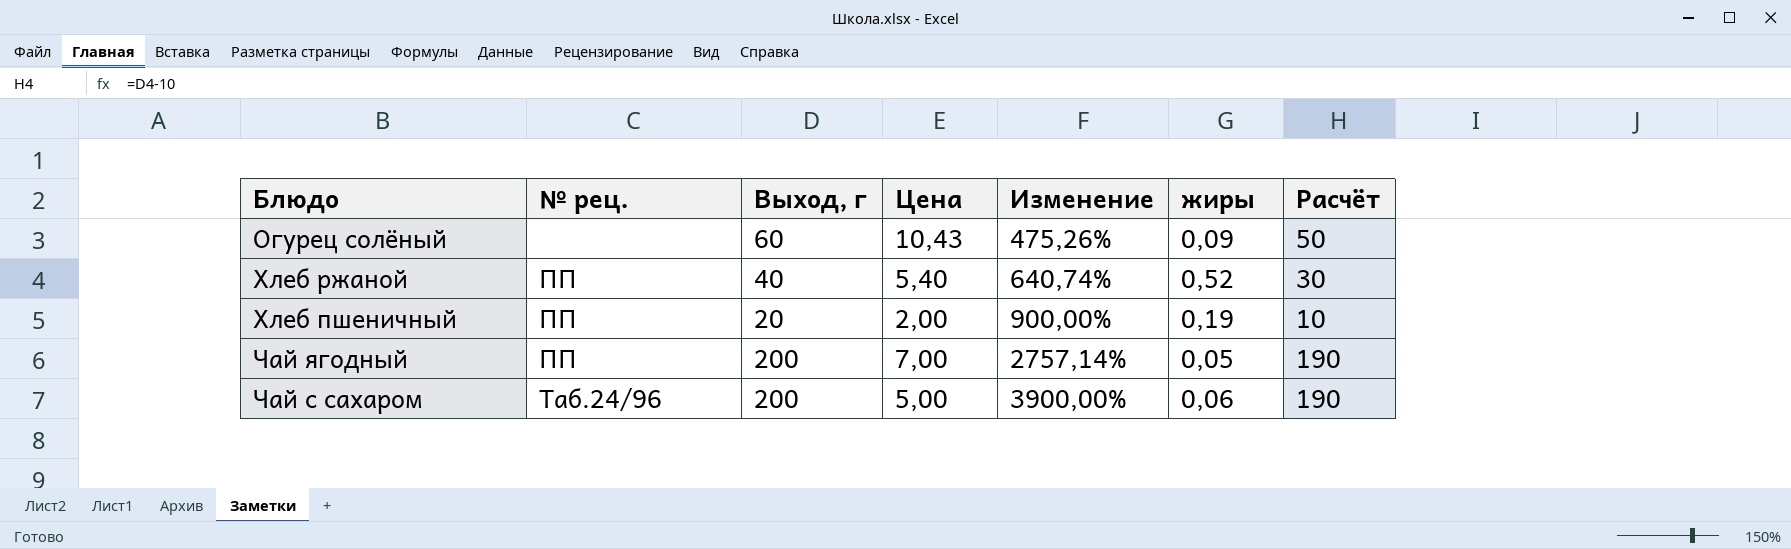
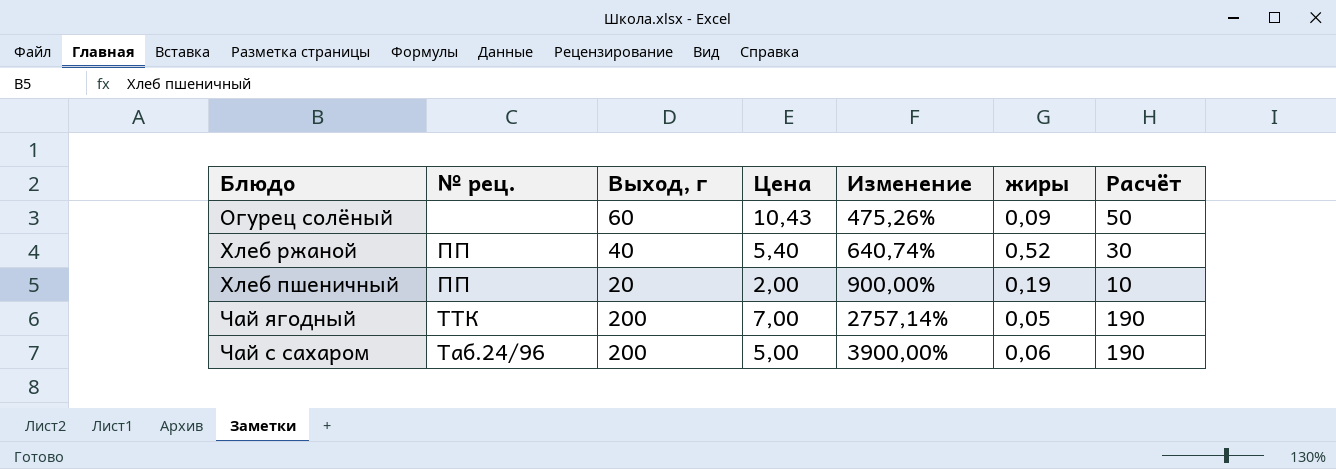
Чай ягодный | № рец.: ПП -> ТТК

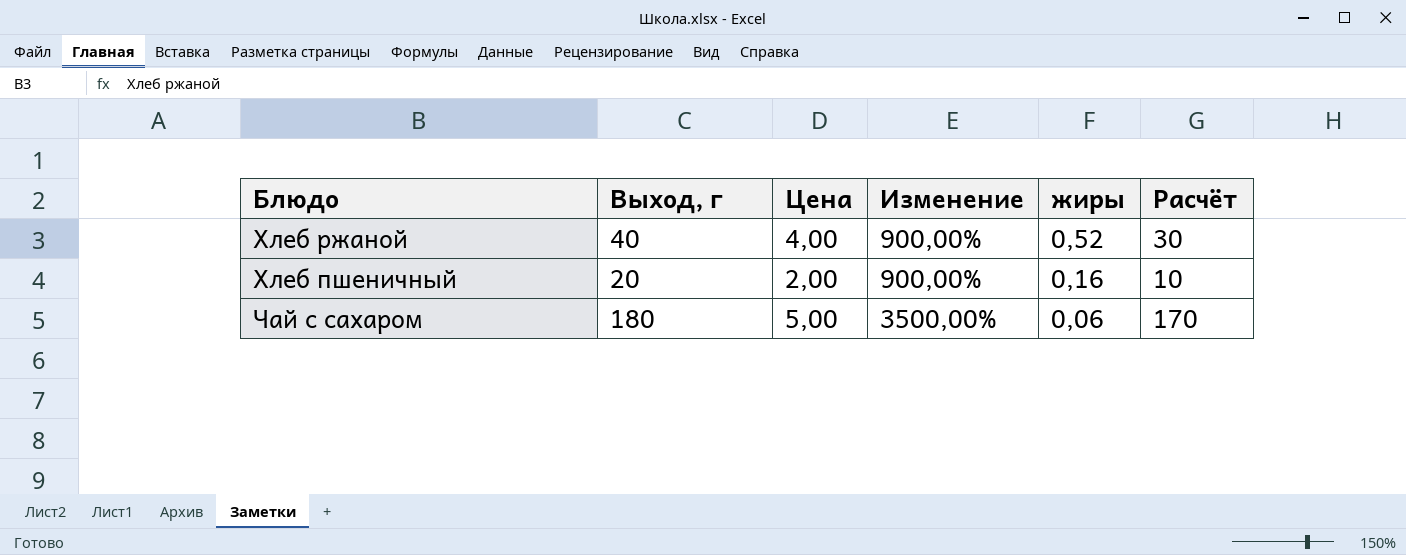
column № рец. | position: 2 -> none
row Огурец солёный: none | 60 | 10,43 | 475,26% | 0,09 | 50 -> none
row Чай ягодный: ТТК | 200 | 7,00 | 2757,14% | 0,05 | 190 -> none
Хлеб ржаной | Цена: 5,40 -> 4,00
Хлеб ржаной | Изменение: 640,74% -> 900,00%
Хлеб пшеничный | жиры: 0,19 -> 0,16
Чай с сахаром | Выход, г: 200 -> 180
Чай с сахаром | Изменение: 3900,00% -> 3500,00%
Чай с сахаром | Расчёт: 190 -> 170

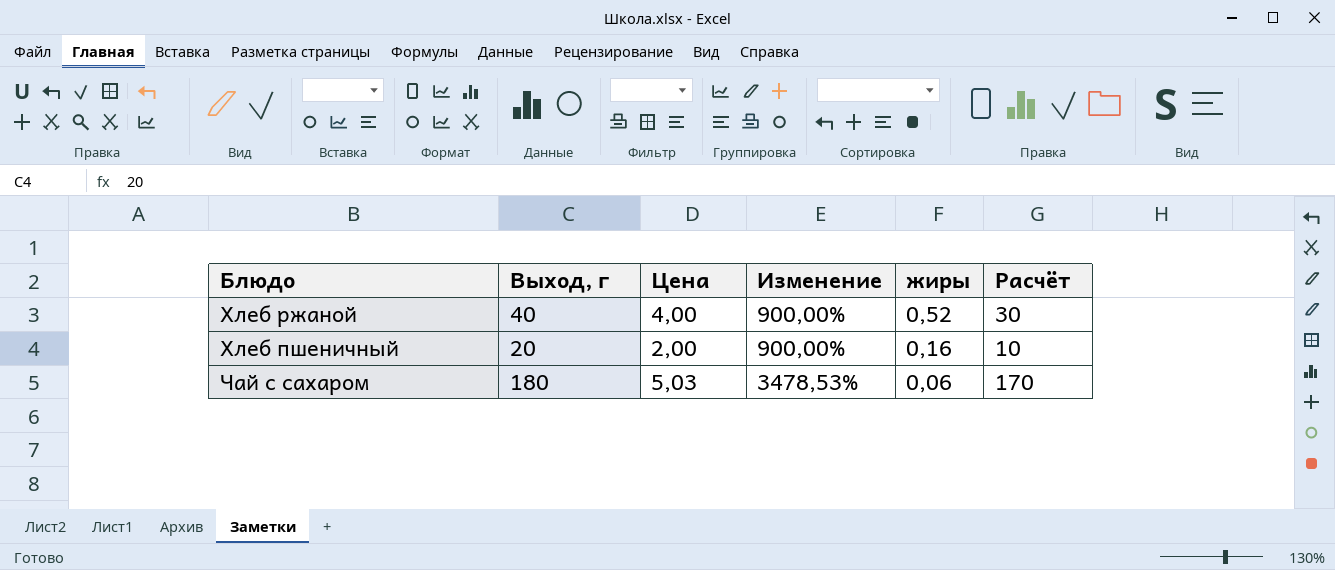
Чай с сахаром | Цена: 5,00 -> 5,03
Чай с сахаром | Изменение: 3500,00% -> 3478,53%

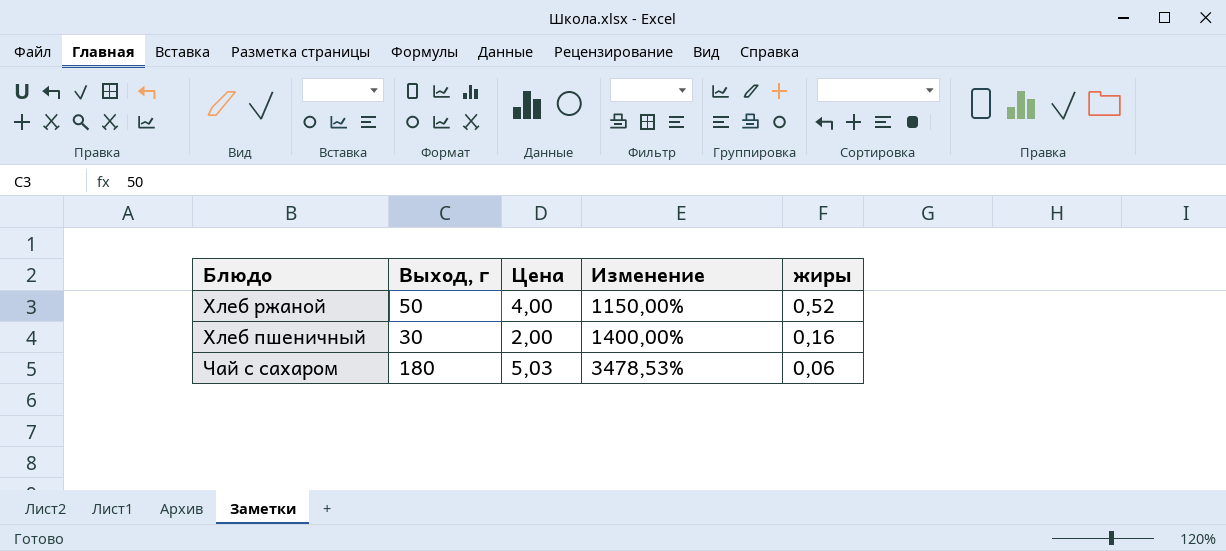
column Расчёт | formula: [Выход, г] - 10 -> none
Хлеб ржаной | Выход, г: 40 -> 50
Хлеб ржаной | Изменение: 900,00% -> 1150,00%
Хлеб пшеничный | Выход, г: 20 -> 30
Хлеб пшеничный | Изменение: 900,00% -> 1400,00%

